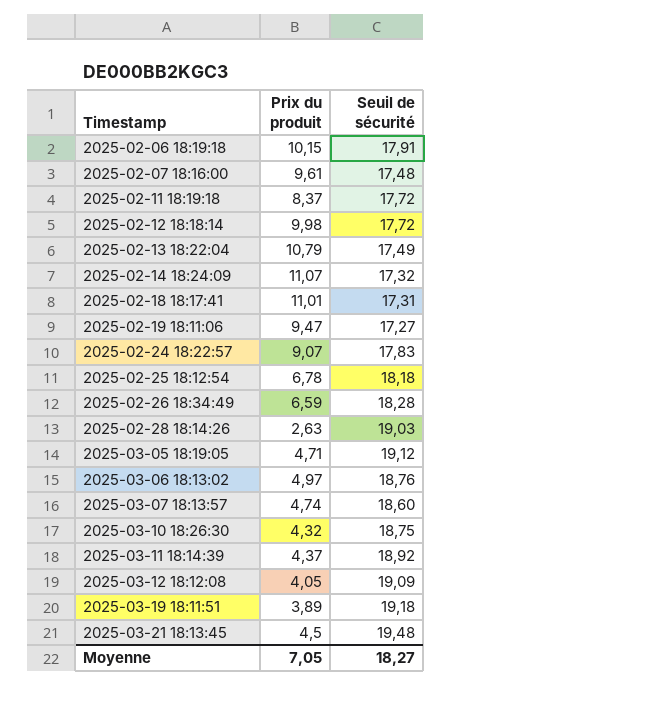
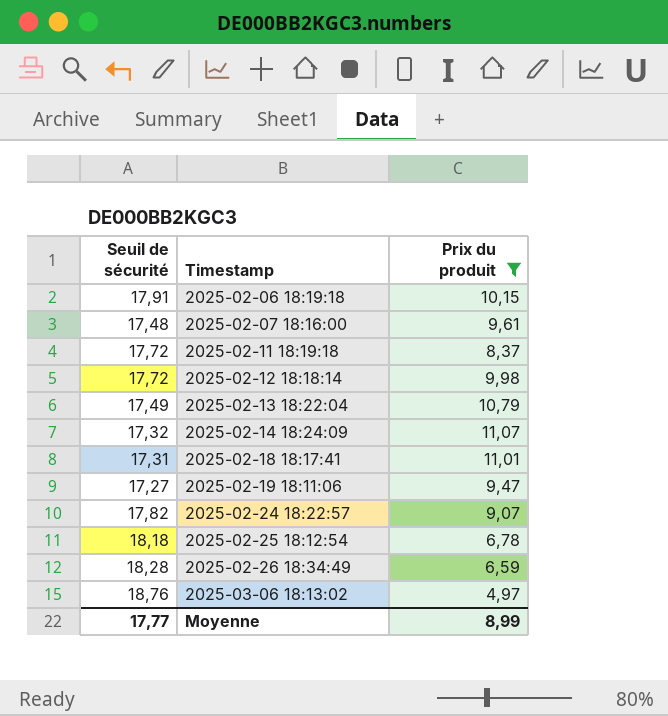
filter: none -> Prix du produit >= 4,97
column Seuil de sécurité | position: 3 -> 1
2025-02-24 18:22:57 | Seuil de sécurité: 17,83 -> 17,82
Moyenne | Seuil de sécurité: 18,27 -> 17,77
Moyenne | Prix du produit: 7,05 -> 8,99

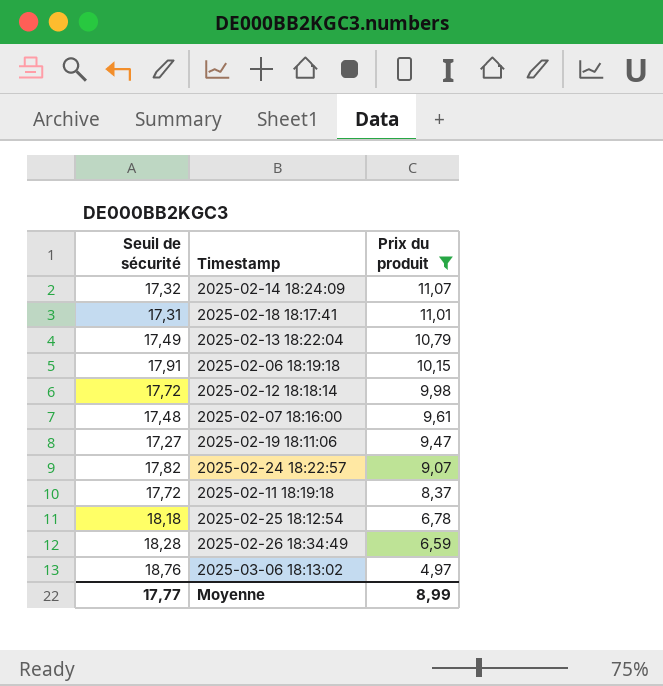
row order: Timestamp ascending -> Prix du produit descending

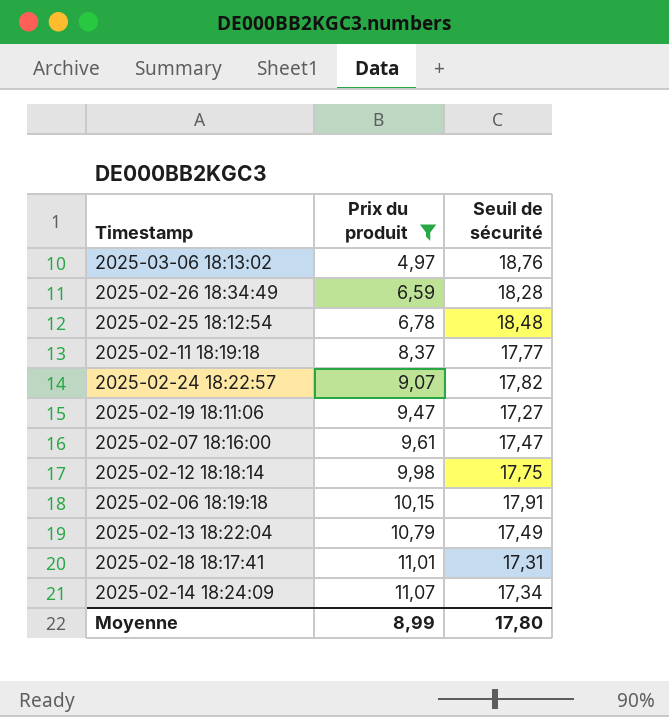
row order: Prix du produit descending -> Prix du produit ascending
column Seuil de sécurité | position: 1 -> 3
2025-02-25 18:12:54 | Seuil de sécurité: 18,18 -> 18,48
2025-02-11 18:19:18 | Seuil de sécurité: 17,72 -> 17,77
2025-02-07 18:16:00 | Seuil de sécurité: 17,48 -> 17,47
2025-02-12 18:18:14 | Seuil de sécurité: 17,72 -> 17,75
2025-02-14 18:24:09 | Seuil de sécurité: 17,32 -> 17,34
Moyenne | Seuil de sécurité: 17,77 -> 17,80

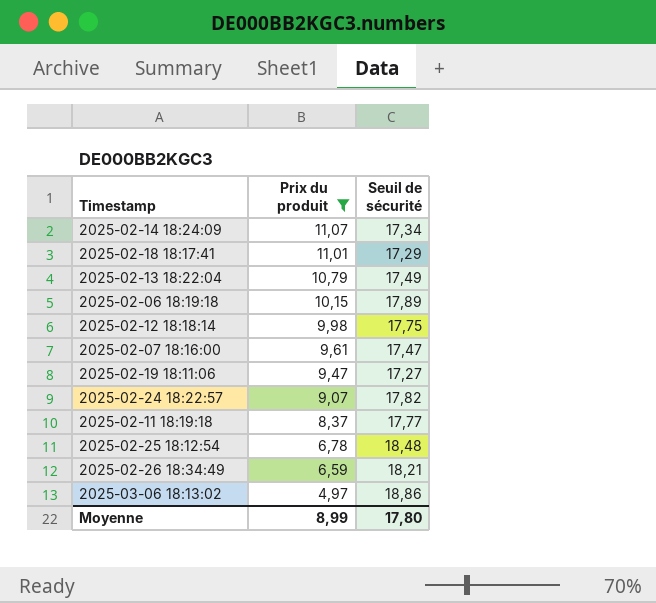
row order: Prix du produit ascending -> Prix du produit descending
2025-02-18 18:17:41 | Seuil de sécurité: 17,31 -> 17,29
2025-02-06 18:19:18 | Seuil de sécurité: 17,91 -> 17,89
2025-02-26 18:34:49 | Seuil de sécurité: 18,28 -> 18,21
2025-03-06 18:13:02 | Seuil de sécurité: 18,76 -> 18,86

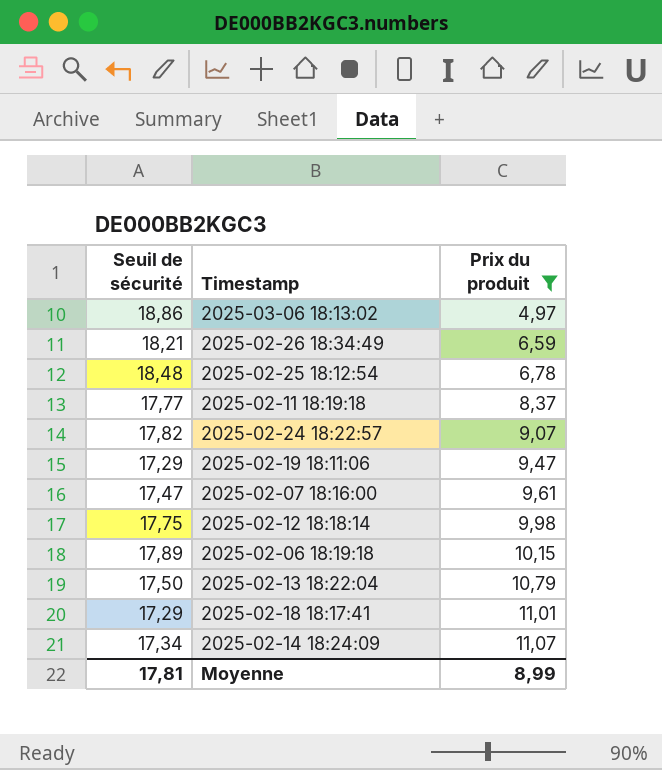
row order: Prix du produit descending -> Prix du produit ascending
column Seuil de sécurité | position: 3 -> 1
2025-02-19 18:11:06 | Seuil de sécurité: 17,27 -> 17,29
2025-02-13 18:22:04 | Seuil de sécurité: 17,49 -> 17,50
Moyenne | Seuil de sécurité: 17,80 -> 17,81

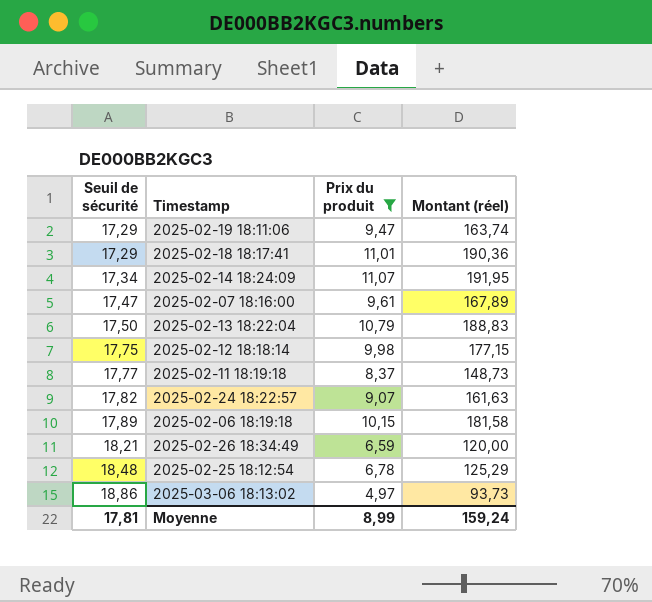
row order: Prix du produit ascending -> Seuil de sécurité ascending
column Montant (réel) | formula: none -> [Seuil de sécurité] * [Prix du produit]

